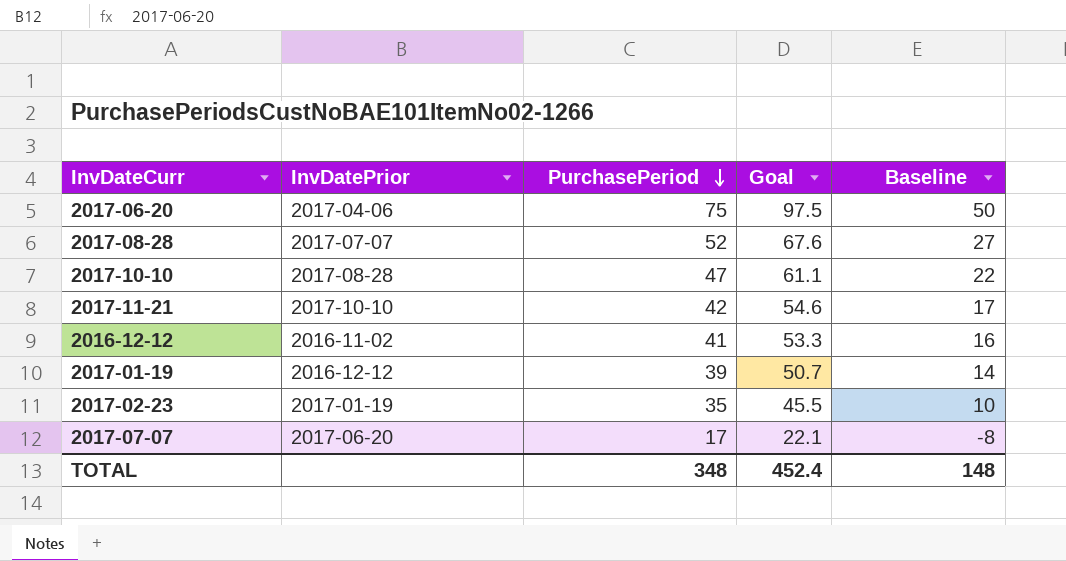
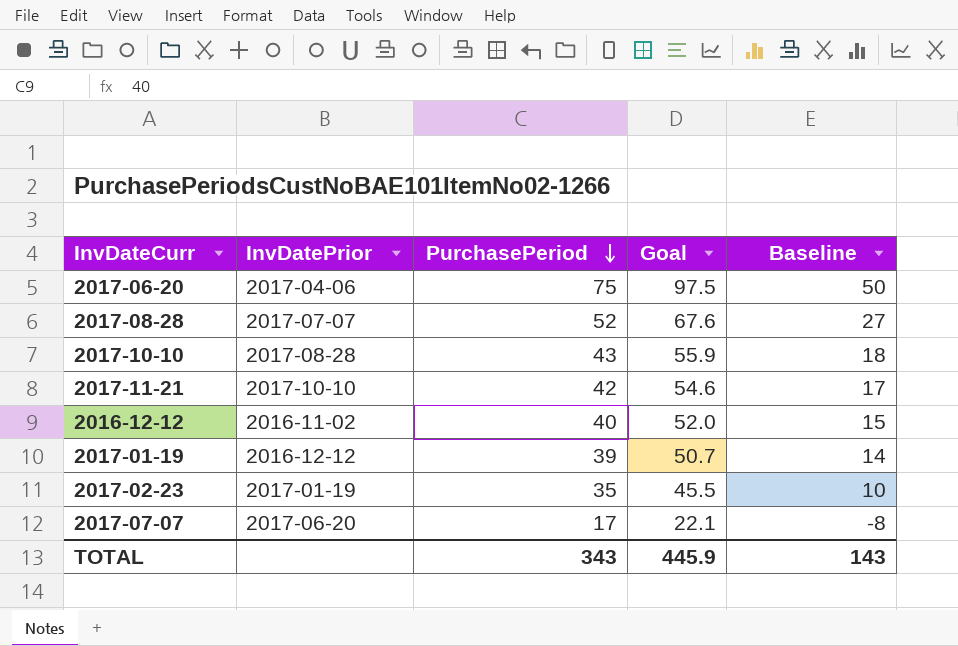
2017-10-10 | PurchasePeriod: 47 -> 43
2017-10-10 | Goal: 61.1 -> 55.9
2017-10-10 | Baseline: 22 -> 18
2016-12-12 | PurchasePeriod: 41 -> 40
2016-12-12 | Goal: 53.3 -> 52.0
2016-12-12 | Baseline: 16 -> 15
TOTAL | PurchasePeriod: 348 -> 343
TOTAL | Goal: 452.4 -> 445.9
TOTAL | Baseline: 148 -> 143

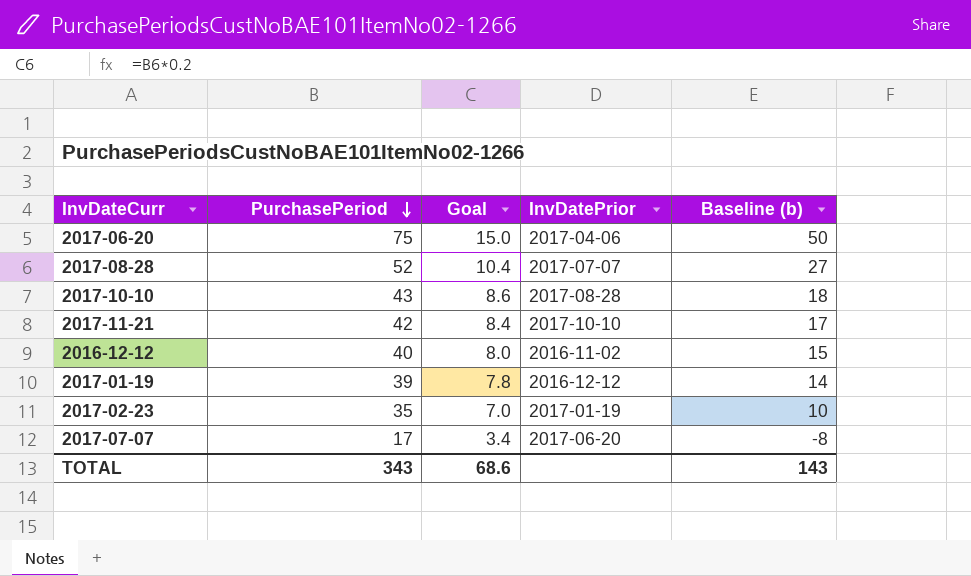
column Goal | formula: [PurchasePeriod] * 1.3 -> [PurchasePeriod] * 0.2
column InvDatePrior | position: 2 -> 4
column name: Baseline -> Baseline (b)
TOTAL | Goal: 445.9 -> 68.6

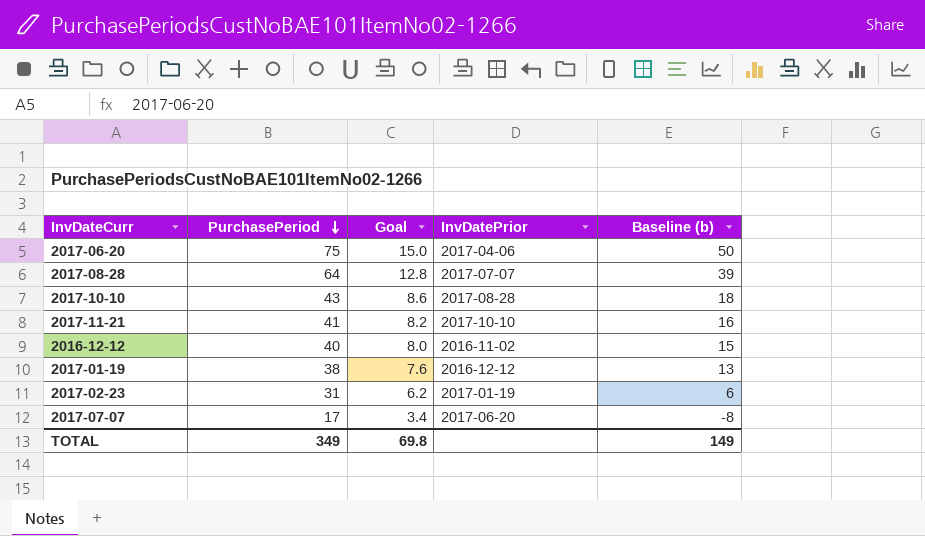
2017-08-28 | PurchasePeriod: 52 -> 64
2017-08-28 | Goal: 10.4 -> 12.8
2017-08-28 | Baseline (b): 27 -> 39
2017-11-21 | PurchasePeriod: 42 -> 41
2017-11-21 | Goal: 8.4 -> 8.2
2017-11-21 | Baseline (b): 17 -> 16
2017-01-19 | PurchasePeriod: 39 -> 38
2017-01-19 | Goal: 7.8 -> 7.6
2017-01-19 | Baseline (b): 14 -> 13
2017-02-23 | PurchasePeriod: 35 -> 31
2017-02-23 | Goal: 7.0 -> 6.2
2017-02-23 | Baseline (b): 10 -> 6
TOTAL | PurchasePeriod: 343 -> 349
TOTAL | Goal: 68.6 -> 69.8
TOTAL | Baseline (b): 143 -> 149

